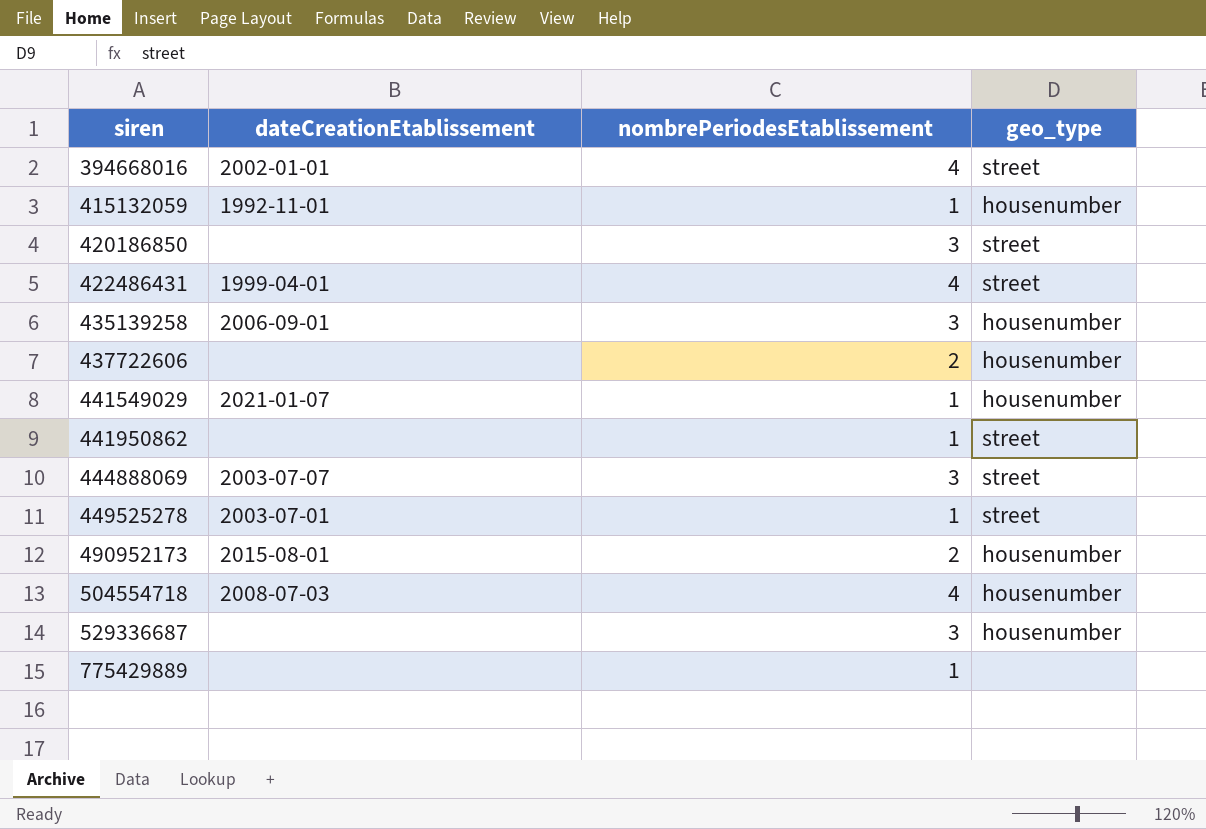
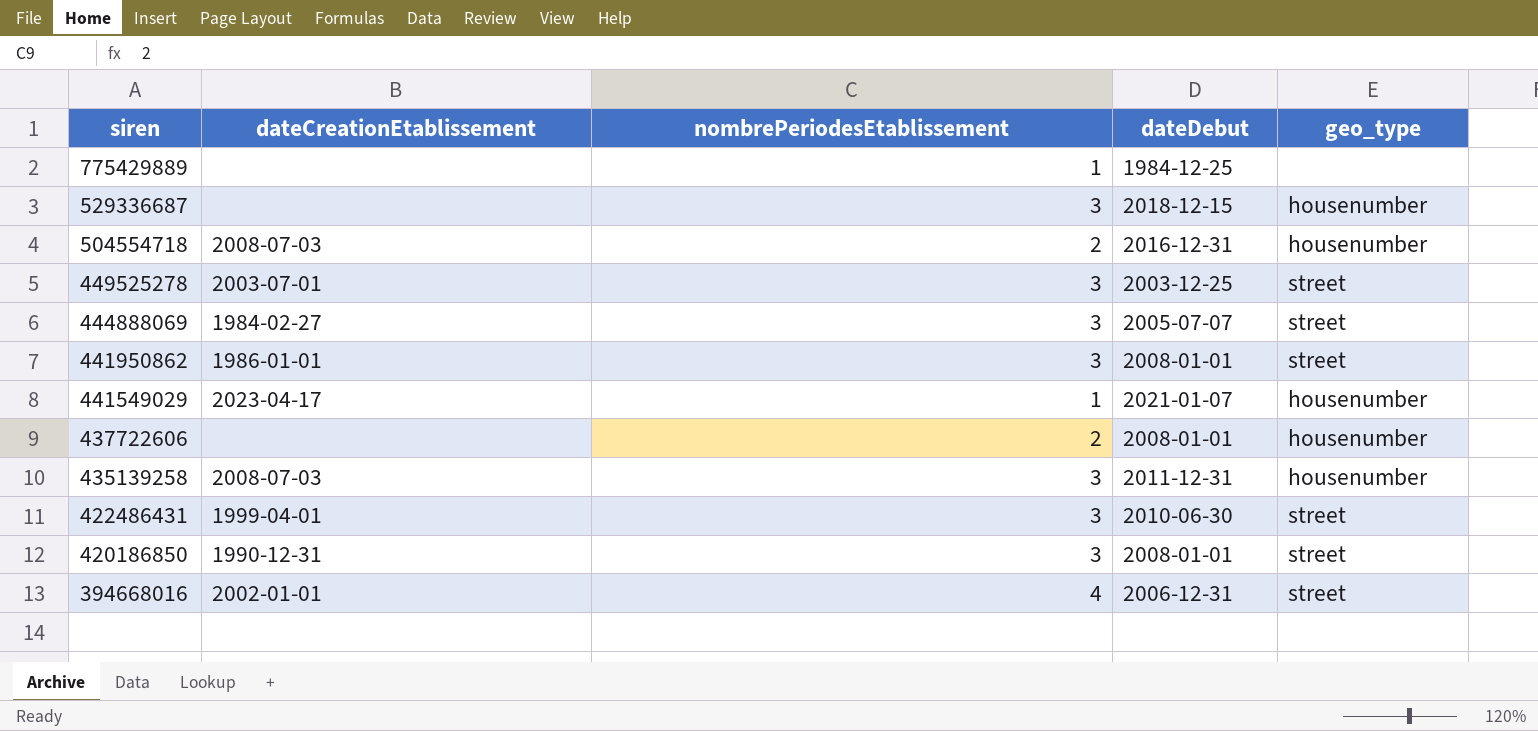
row order: siren ascending -> siren descending
column dateDebut | position: none -> 4
row 415132059: 1992-11-01 | 1 | housenumber -> none
row 490952173: 2015-08-01 | 2 | housenumber -> none
504554718 | nombrePeriodesEtablissement: 4 -> 2
449525278 | nombrePeriodesEtablissement: 1 -> 3
444888069 | dateCreationEtablissement: 2003-07-07 -> 1984-02-27
441950862 | dateCreationEtablissement: none -> 1986-01-01
441950862 | nombrePeriodesEtablissement: 1 -> 3
441549029 | dateCreationEtablissement: 2021-01-07 -> 2023-04-17
435139258 | dateCreationEtablissement: 2006-09-01 -> 2008-07-03
422486431 | nombrePeriodesEtablissement: 4 -> 3
420186850 | dateCreationEtablissement: none -> 1990-12-31

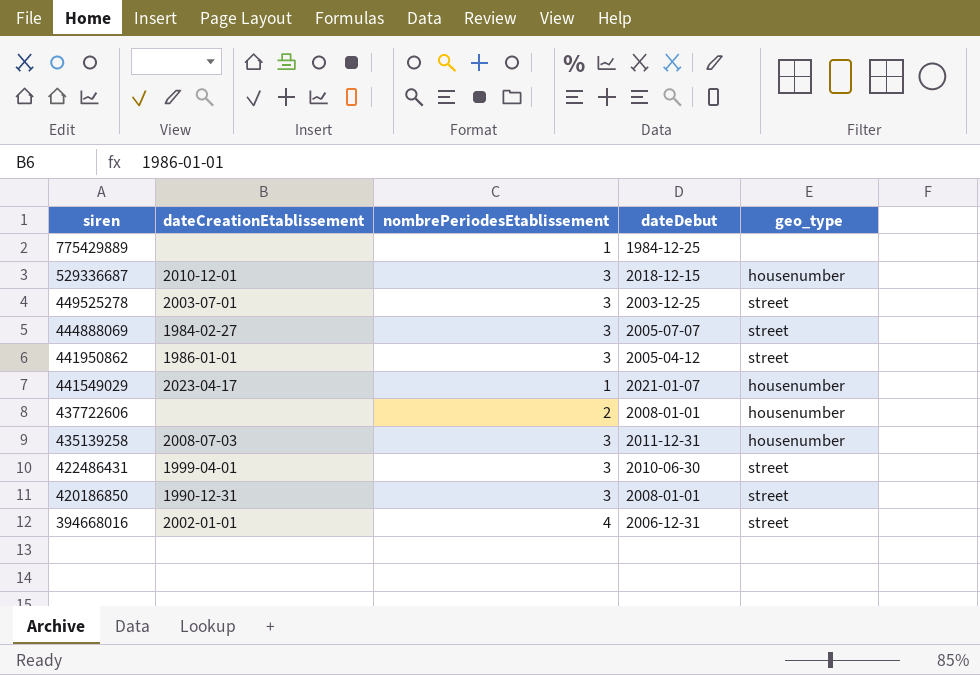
row 504554718: 2008-07-03 | 2 | 2016-12-31 | housenumber -> none
529336687 | dateCreationEtablissement: none -> 2010-12-01
441950862 | dateDebut: 2008-01-01 -> 2005-04-12

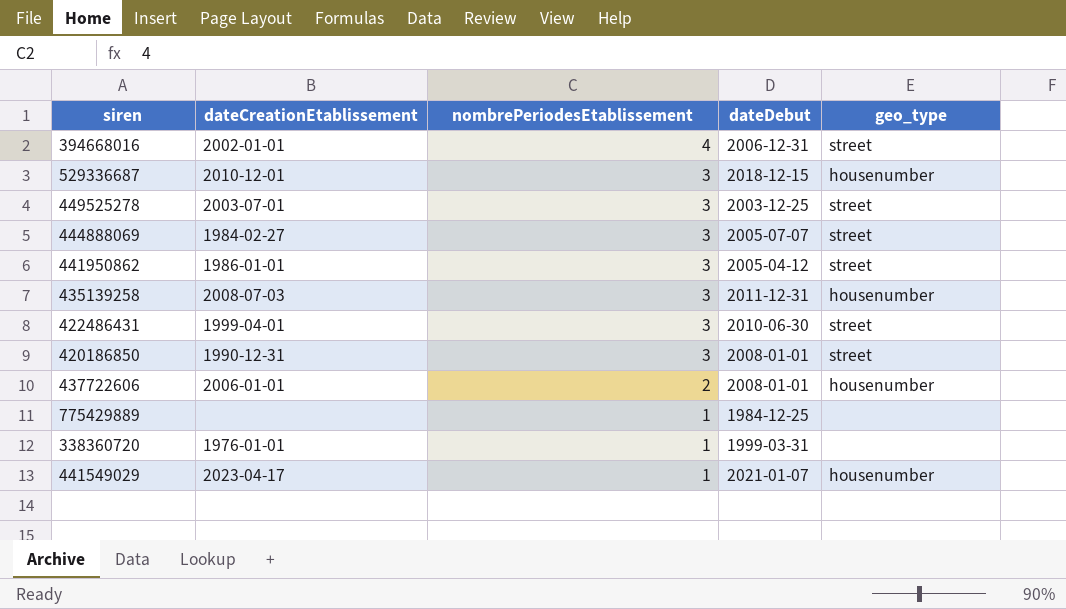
row order: siren descending -> nombrePeriodesEtablissement descending
437722606 | dateCreationEtablissement: none -> 2006-01-01
row 338360720: none -> 1976-01-01 | 1 | 1999-03-31 | none

